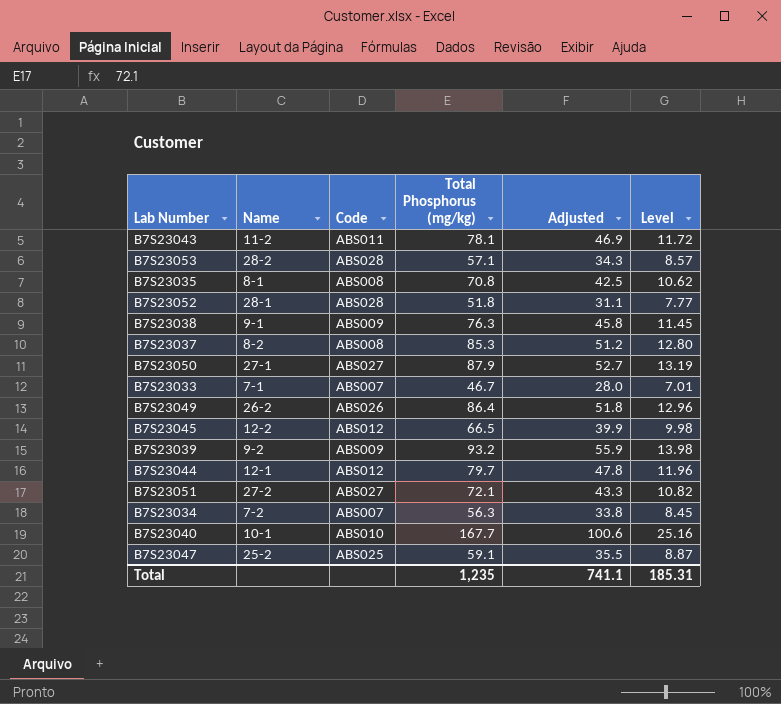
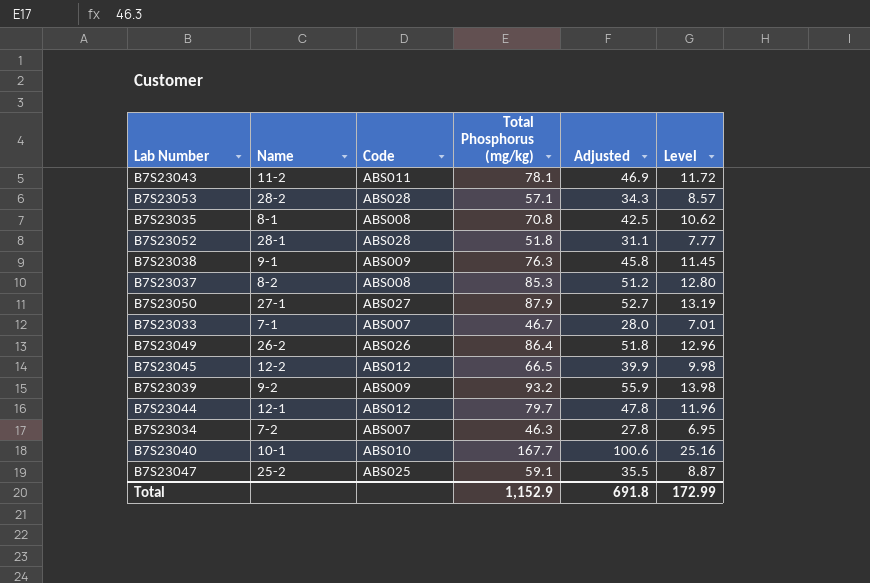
row B7S23051: 27-2 | ABS027 | 72.1 | 43.3 | 10.82 -> none
B7S23034 | Total Phosphorus (mg/kg): 56.3 -> 46.3
B7S23034 | Adjusted: 33.8 -> 27.8
B7S23034 | Level: 8.45 -> 6.95
Total | Total Phosphorus (mg/kg): 1,235 -> 1,152.9
Total | Adjusted: 741.1 -> 691.8
Total | Level: 185.31 -> 172.99

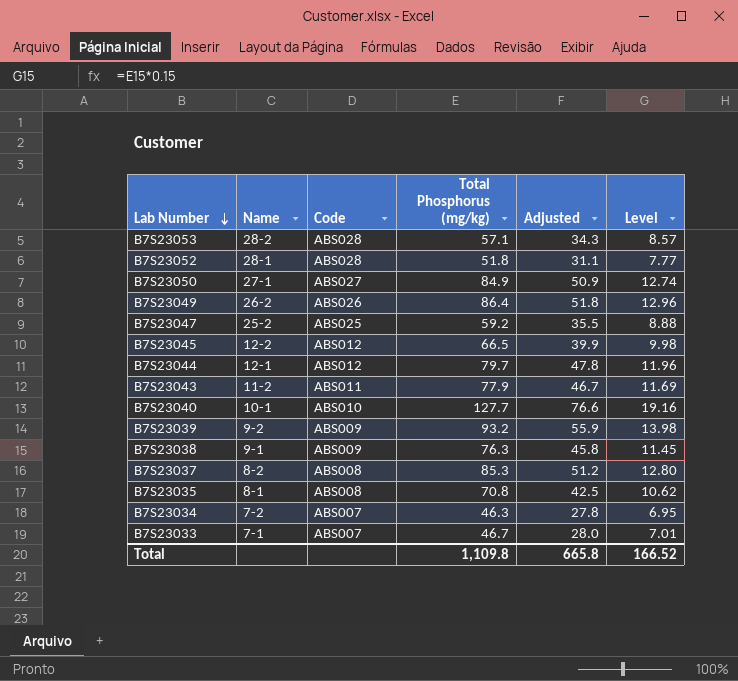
row order: none -> Lab Number descending
B7S23050 | Total Phosphorus (mg/kg): 87.9 -> 84.9
B7S23050 | Adjusted: 52.7 -> 50.9
B7S23050 | Level: 13.19 -> 12.74
B7S23047 | Total Phosphorus (mg/kg): 59.1 -> 59.2
B7S23047 | Level: 8.87 -> 8.88
B7S23043 | Total Phosphorus (mg/kg): 78.1 -> 77.9
B7S23043 | Adjusted: 46.9 -> 46.7
B7S23043 | Level: 11.72 -> 11.69
B7S23040 | Total Phosphorus (mg/kg): 167.7 -> 127.7
B7S23040 | Adjusted: 100.6 -> 76.6
B7S23040 | Level: 25.16 -> 19.16
Total | Total Phosphorus (mg/kg): 1,152.9 -> 1,109.8
Total | Adjusted: 691.8 -> 665.8
Total | Level: 172.99 -> 166.52

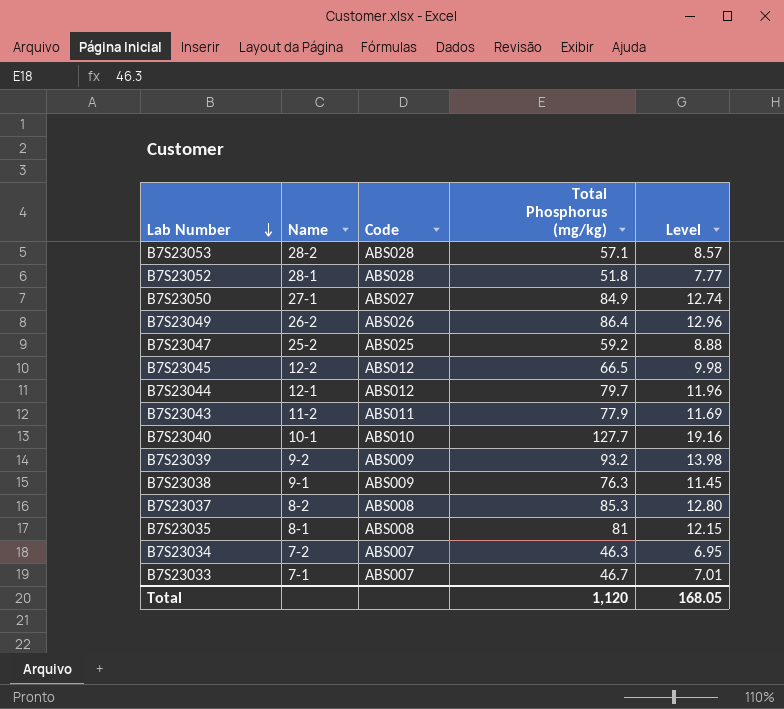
column Adjusted | formula: [Total Phosphorus (mg/kg)] * 0.6 -> none
B7S23035 | Total Phosphorus (mg/kg): 70.8 -> 81
B7S23035 | Level: 10.62 -> 12.15
Total | Total Phosphorus (mg/kg): 1,109.8 -> 1,120
Total | Level: 166.52 -> 168.05

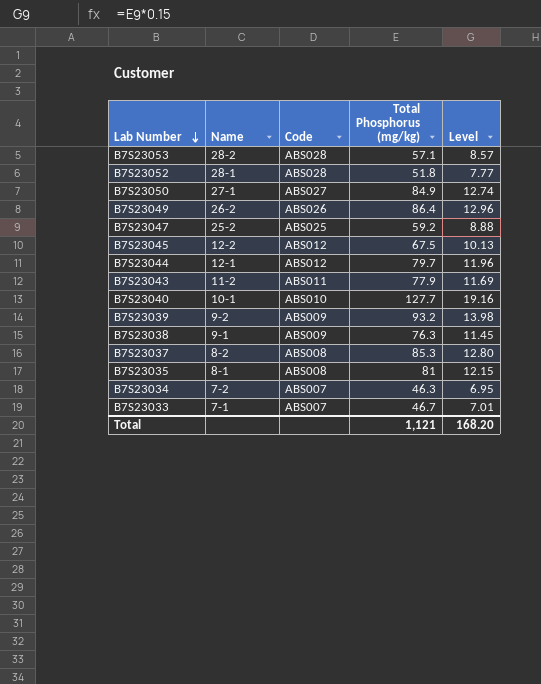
B7S23045 | Total Phosphorus (mg/kg): 66.5 -> 67.5
B7S23045 | Level: 9.98 -> 10.13
Total | Total Phosphorus (mg/kg): 1,120 -> 1,121
Total | Level: 168.05 -> 168.20

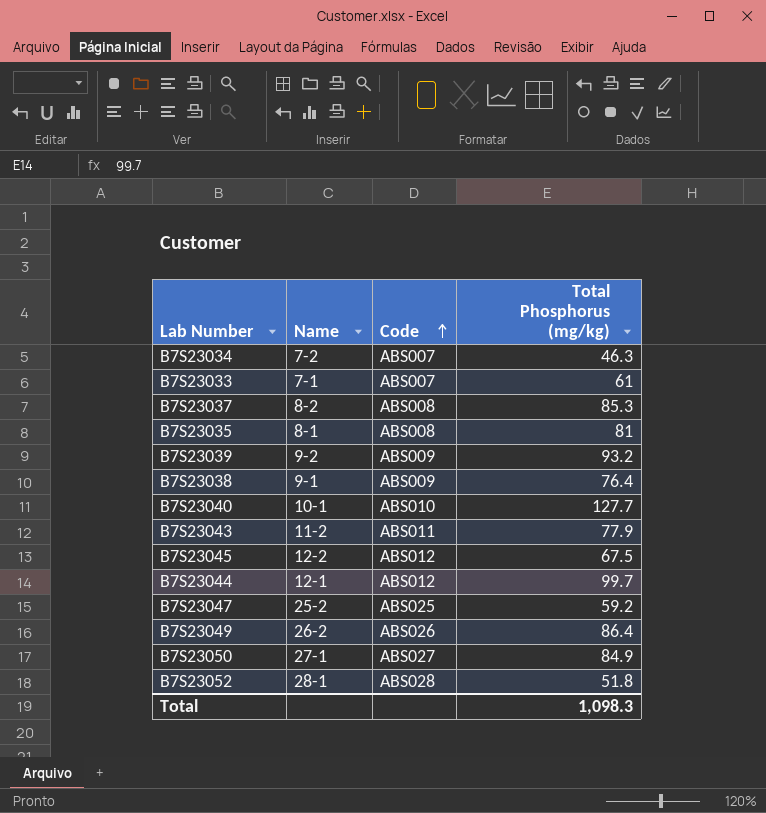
row order: Lab Number descending -> Code ascending
column Level | formula: [Total Phosphorus (mg/kg)] * 0.15 -> none
row B7S23053: 28-2 | ABS028 | 57.1 | 8.57 -> none
B7S23033 | Total Phosphorus (mg/kg): 46.7 -> 61
B7S23038 | Total Phosphorus (mg/kg): 76.3 -> 76.4
B7S23044 | Total Phosphorus (mg/kg): 79.7 -> 99.7
Total | Total Phosphorus (mg/kg): 1,121 -> 1,098.3

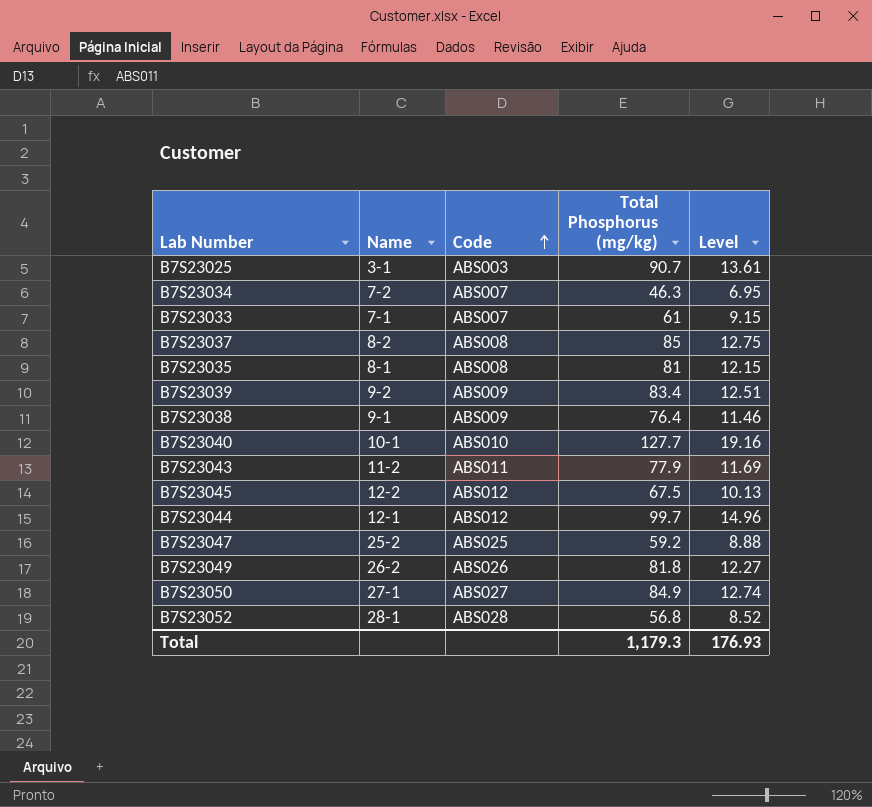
column Level | formula: none -> [Total Phosphorus (mg/kg)] * 0.15
row B7S23025: none -> 3-1 | ABS003 | 90.7 | 13.61
B7S23037 | Total Phosphorus (mg/kg): 85.3 -> 85
B7S23039 | Total Phosphorus (mg/kg): 93.2 -> 83.4
B7S23049 | Total Phosphorus (mg/kg): 86.4 -> 81.8
B7S23052 | Total Phosphorus (mg/kg): 51.8 -> 56.8
Total | Total Phosphorus (mg/kg): 1,098.3 -> 1,179.3

